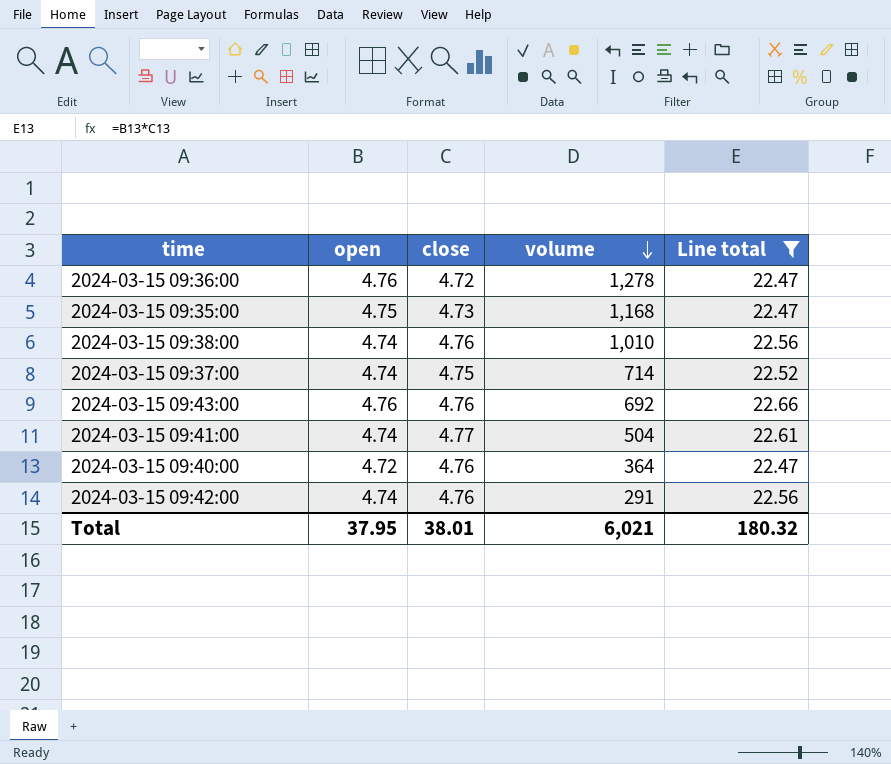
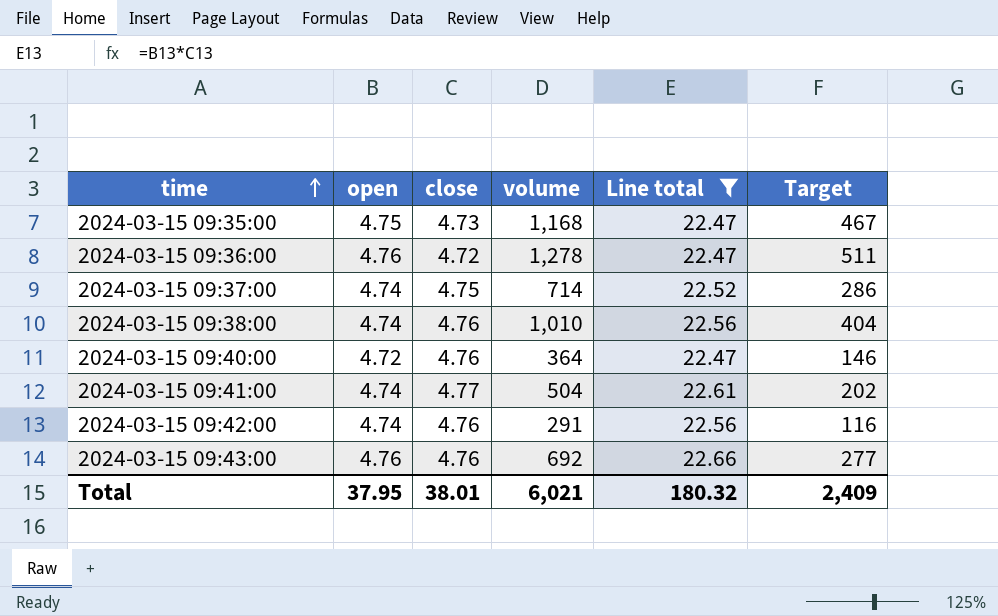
row order: volume descending -> time ascending
column Target | formula: none -> [volume] * 0.4

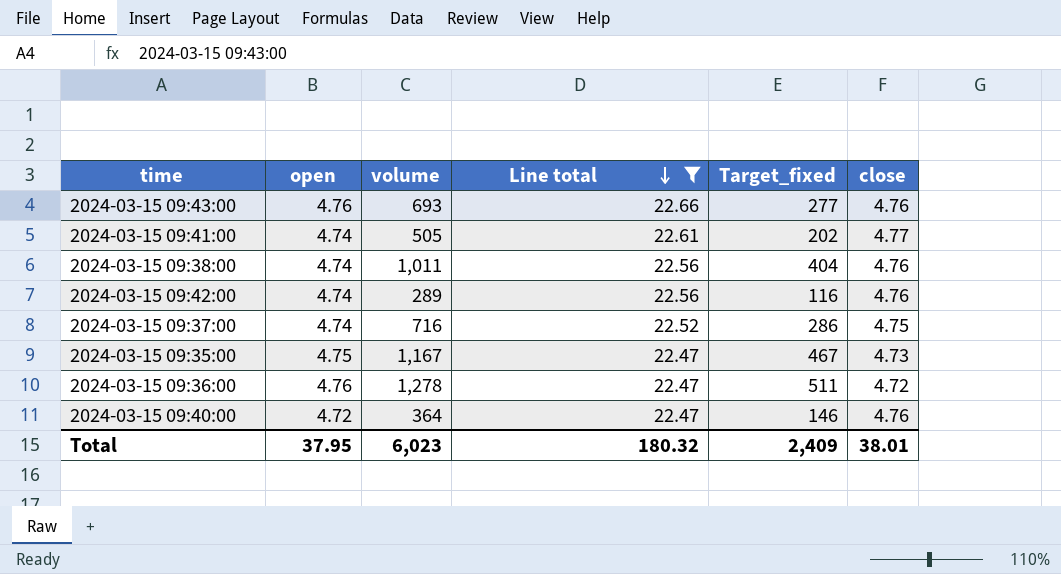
row order: time ascending -> Line total descending
column name: Target -> Target_fixed
column close | position: 3 -> 6
2024-03-15 09:43:00 | volume: 692 -> 693
2024-03-15 09:41:00 | volume: 504 -> 505
2024-03-15 09:38:00 | volume: 1,010 -> 1,011
2024-03-15 09:42:00 | volume: 291 -> 289
2024-03-15 09:37:00 | volume: 714 -> 716
2024-03-15 09:35:00 | volume: 1,168 -> 1,167
Total | volume: 6,021 -> 6,023

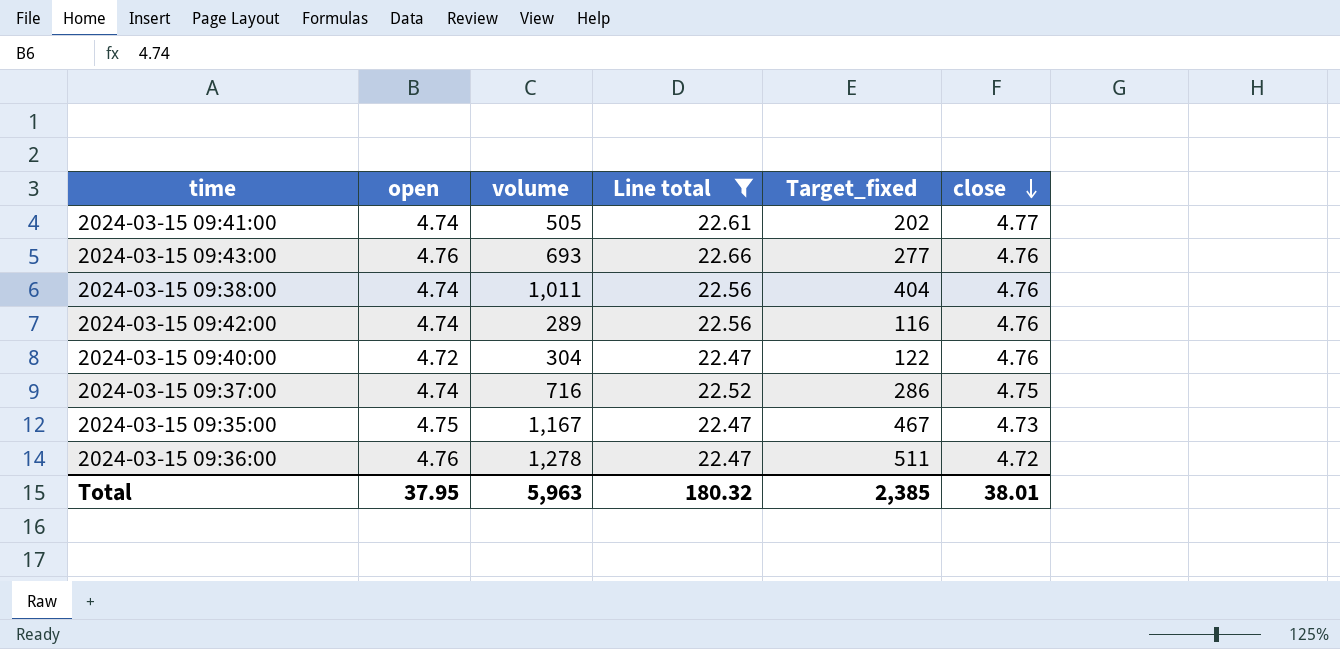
row order: Line total descending -> close descending
2024-03-15 09:40:00 | volume: 364 -> 304
2024-03-15 09:40:00 | Target_fixed: 146 -> 122
Total | volume: 6,023 -> 5,963
Total | Target_fixed: 2,409 -> 2,385

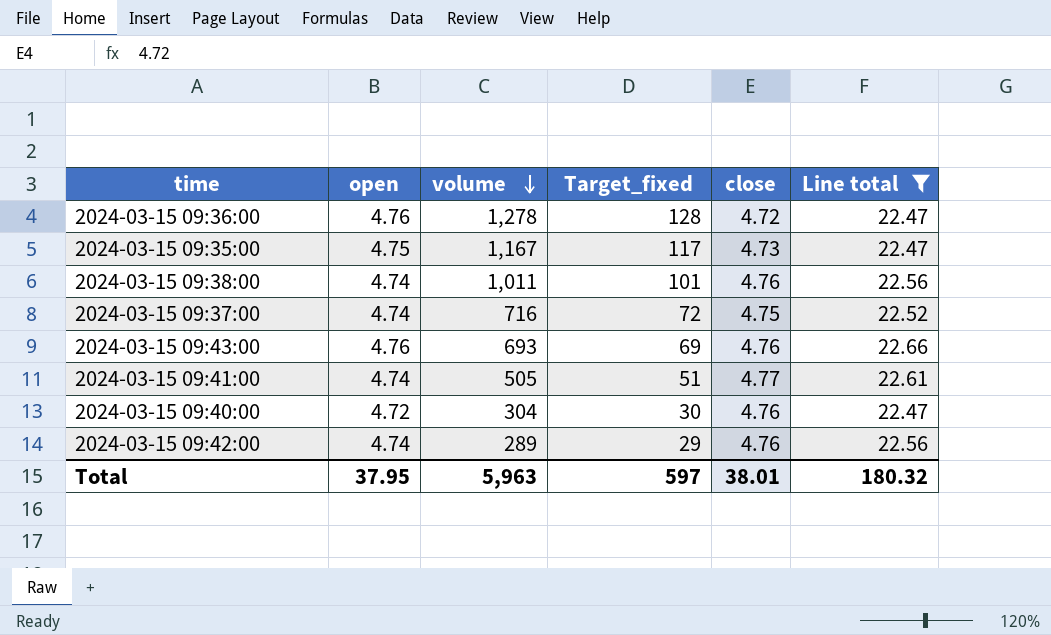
row order: close descending -> volume descending
column Target_fixed | formula: [volume] * 0.4 -> [volume] * 0.1
column Line total | position: 4 -> 6
Total | Target_fixed: 2,385 -> 597

